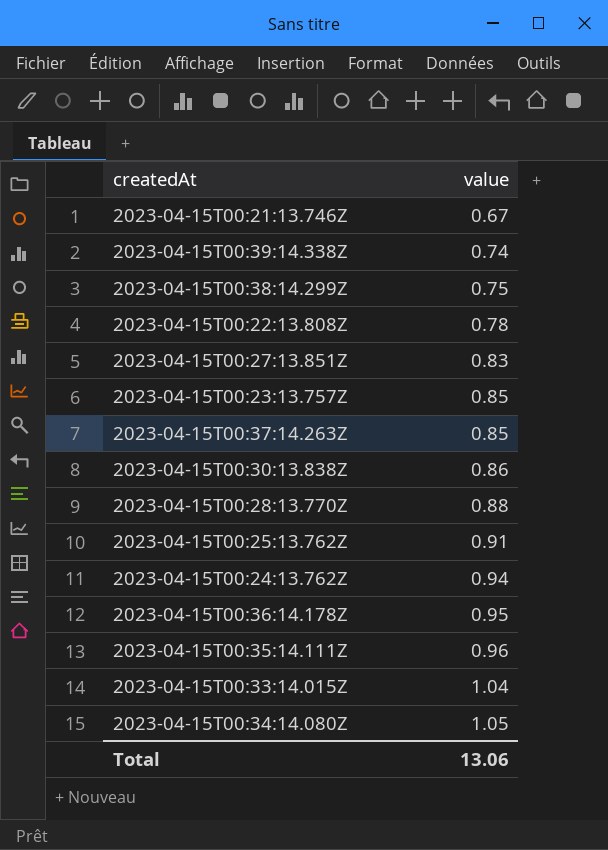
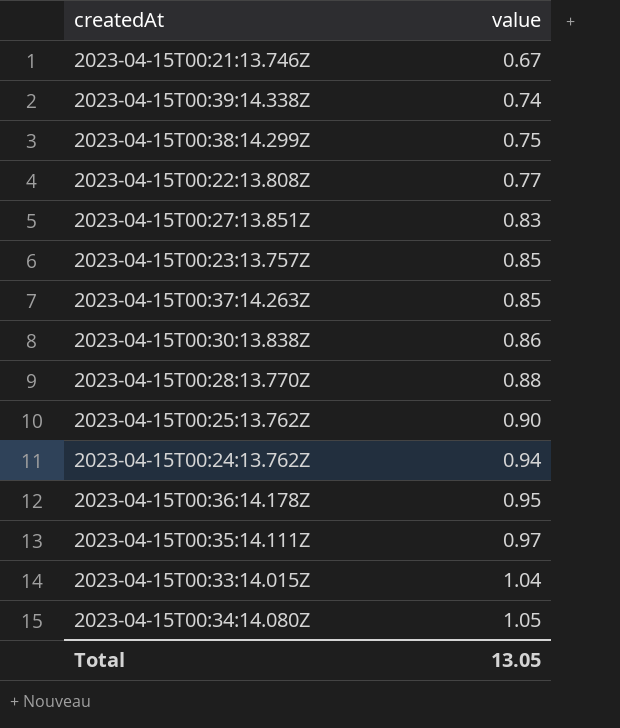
2023-04-15T00:22:13.808Z | value: 0.78 -> 0.77
2023-04-15T00:25:13.762Z | value: 0.91 -> 0.90
2023-04-15T00:35:14.111Z | value: 0.96 -> 0.97
Total | value: 13.06 -> 13.05

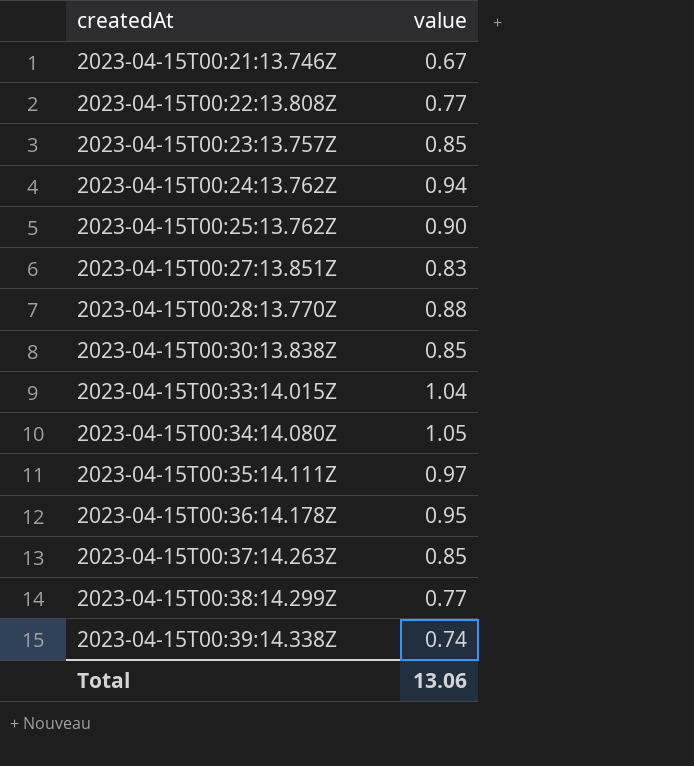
row order: value ascending -> createdAt ascending
2023-04-15T00:30:13.838Z | value: 0.86 -> 0.85
2023-04-15T00:38:14.299Z | value: 0.75 -> 0.77
Total | value: 13.05 -> 13.06

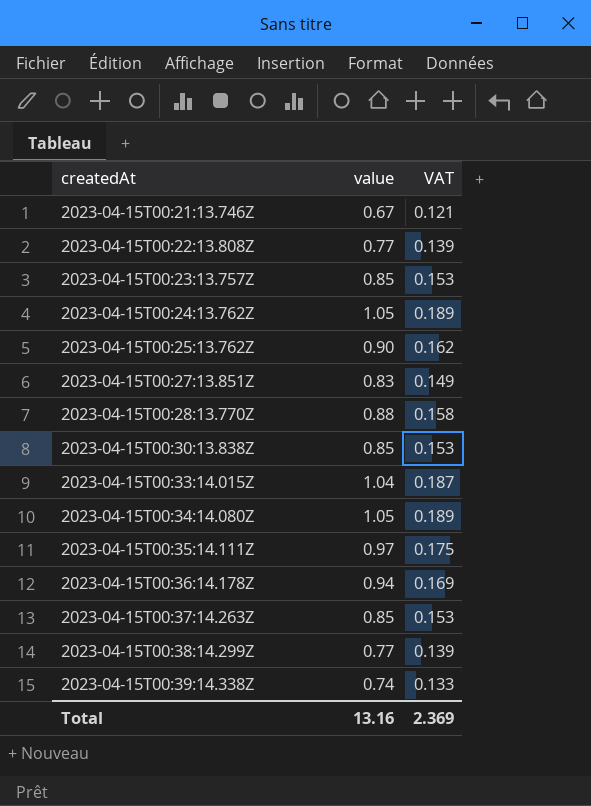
column VAT | formula: none -> [value] * 0.18
2023-04-15T00:24:13.762Z | value: 0.94 -> 1.05
2023-04-15T00:36:14.178Z | value: 0.95 -> 0.94
Total | value: 13.06 -> 13.16

